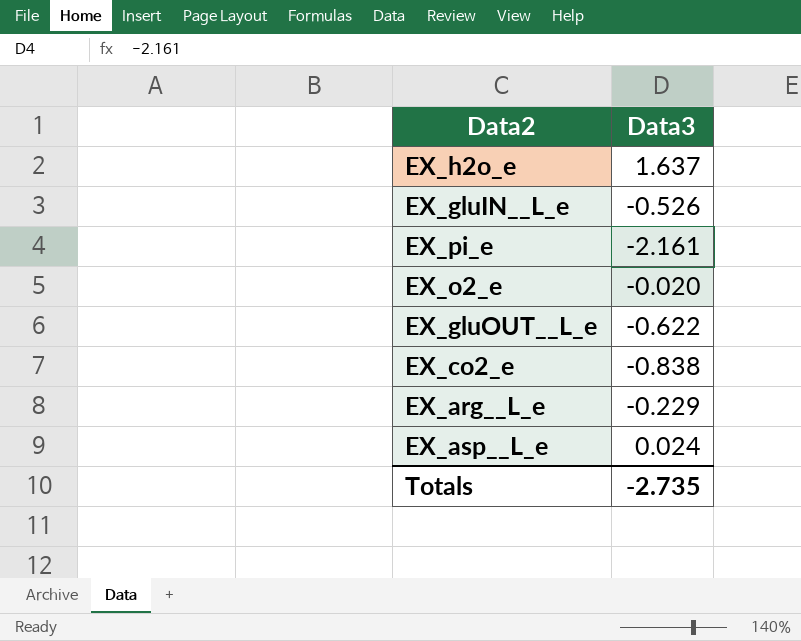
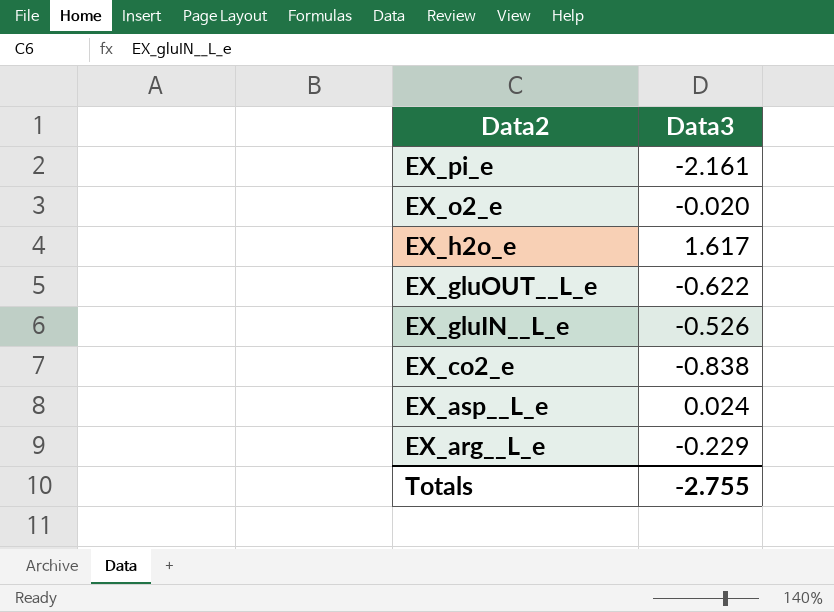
row order: none -> Data2 descending
EX_h2o_e | Data3: 1.637 -> 1.617
Totals | Data3: -2.735 -> -2.755

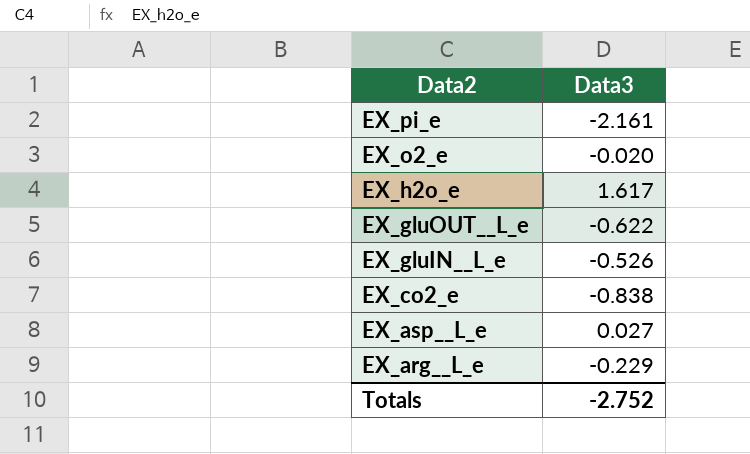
EX_asp__L_e | Data3: 0.024 -> 0.027
Totals | Data3: -2.755 -> -2.752

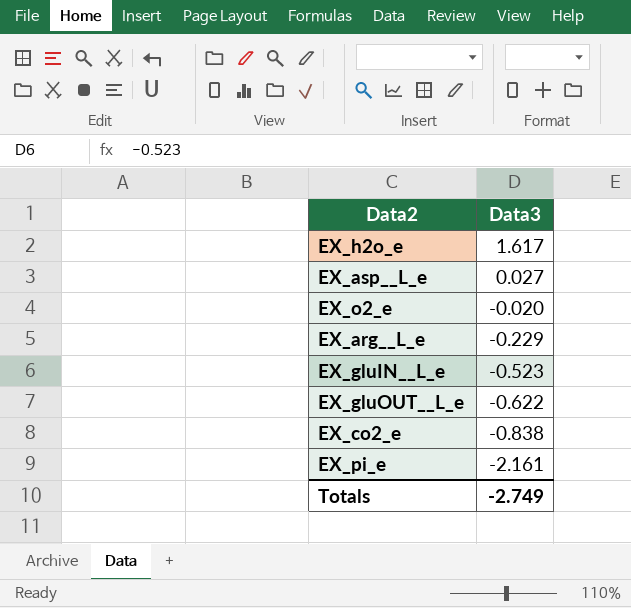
row order: Data2 descending -> Data3 descending
EX_gluIN__L_e | Data3: -0.526 -> -0.523
Totals | Data3: -2.752 -> -2.749

